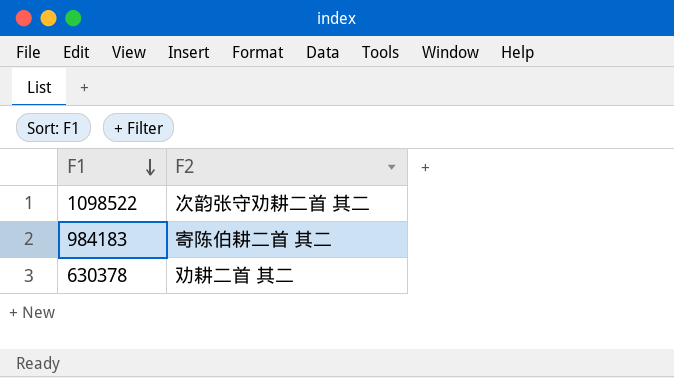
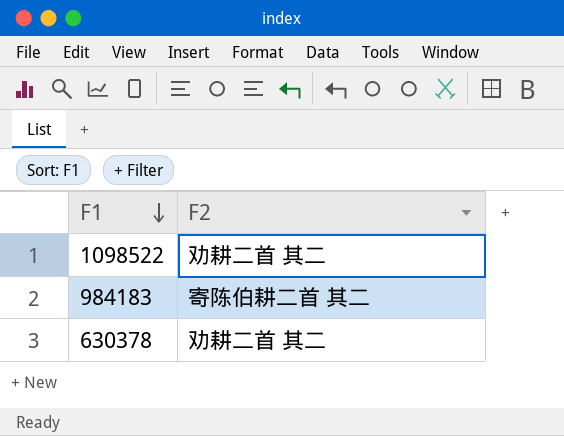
1098522 | F2: 次韵张守劝耕二首 其二 -> 劝耕二首 其二

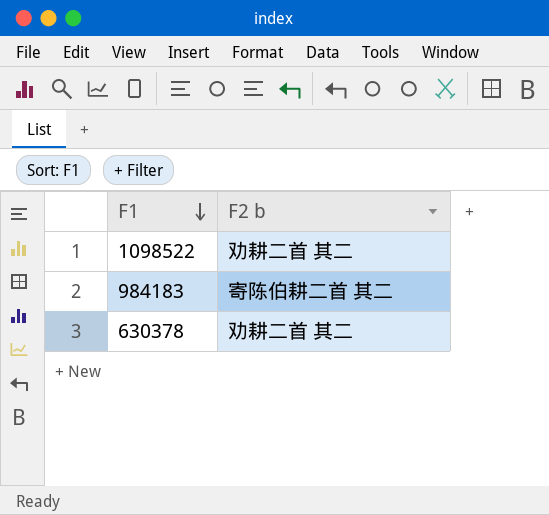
column name: F2 -> F2 b

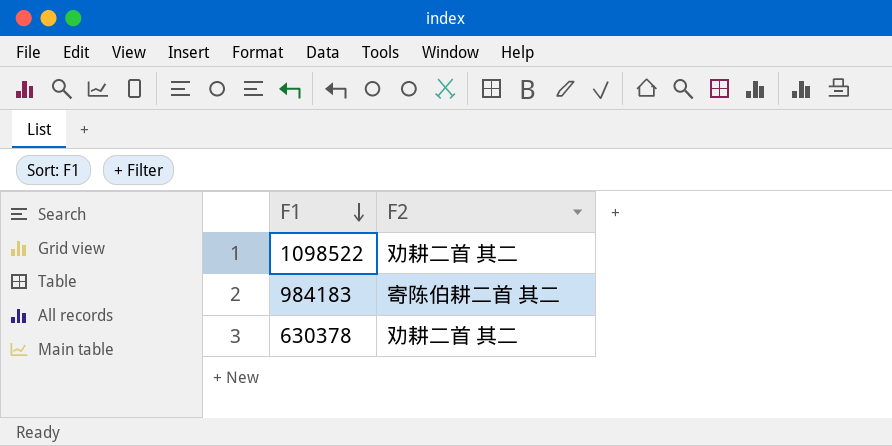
column name: F2 b -> F2

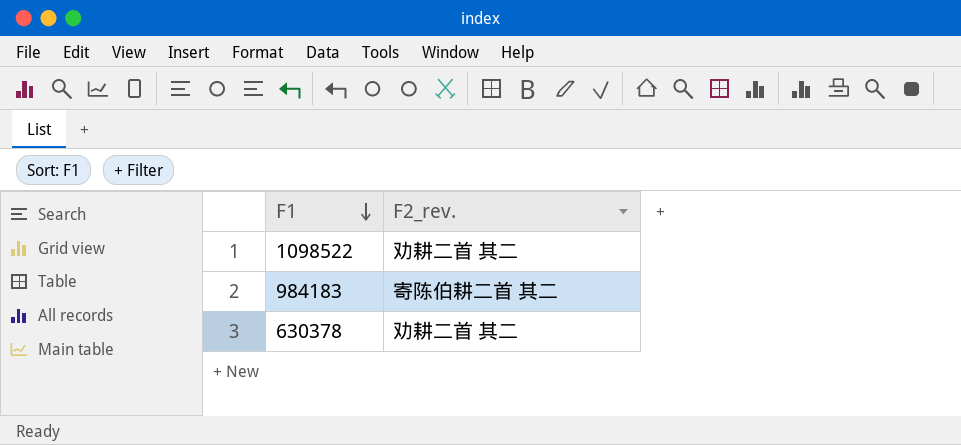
column name: F2 -> F2_rev.

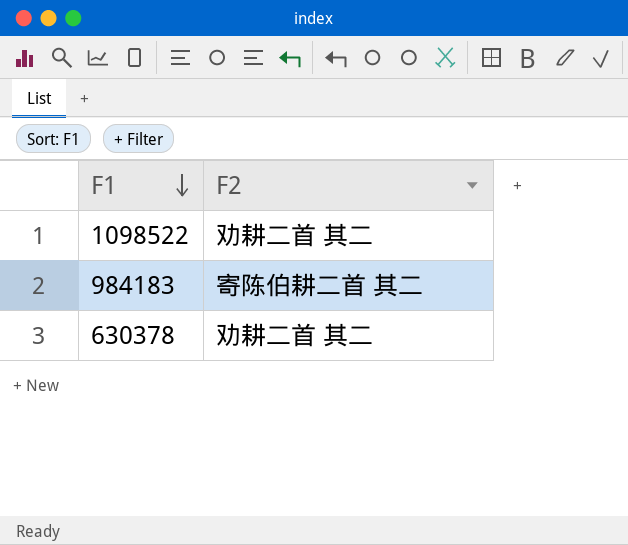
column name: F2_rev. -> F2

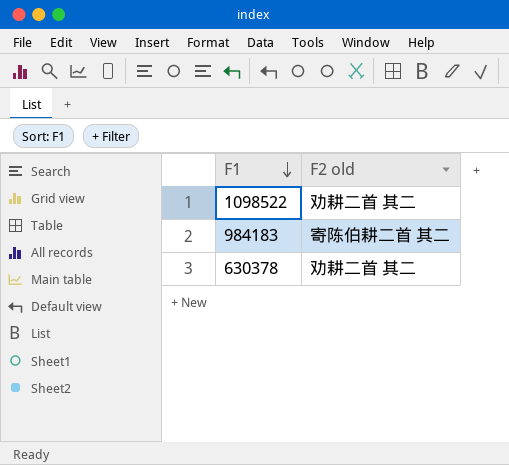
column name: F2 -> F2 old

